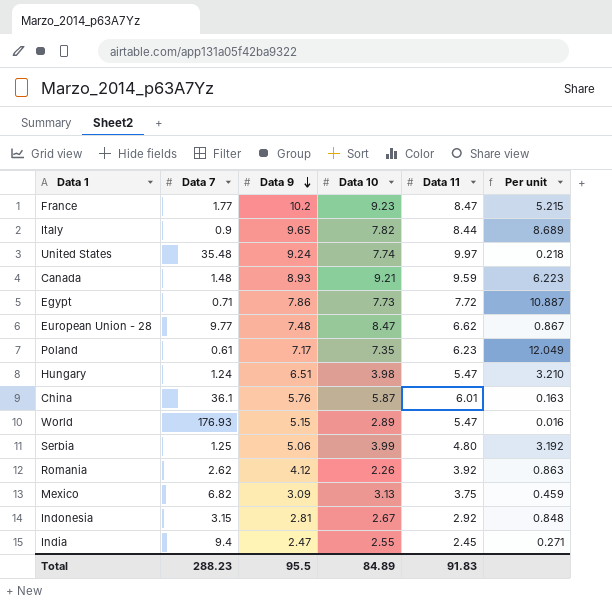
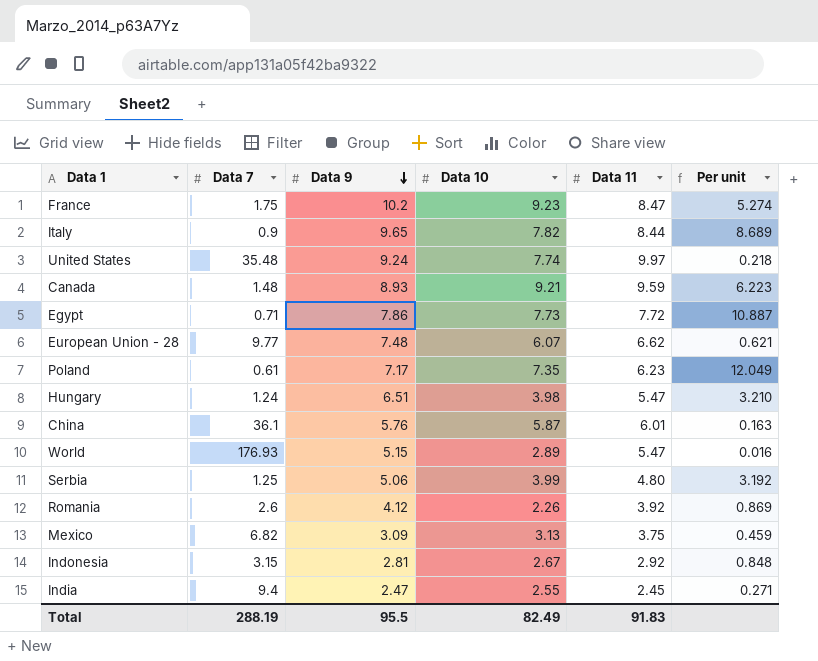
France | Data 7: 1.77 -> 1.75
France | Per unit: 5.215 -> 5.274
European Union - 28 | Data 10: 8.47 -> 6.07
European Union - 28 | Per unit: 0.867 -> 0.621
Romania | Data 7: 2.62 -> 2.6
Romania | Per unit: 0.863 -> 0.869
Total | Data 7: 288.23 -> 288.19
Total | Data 10: 84.89 -> 82.49

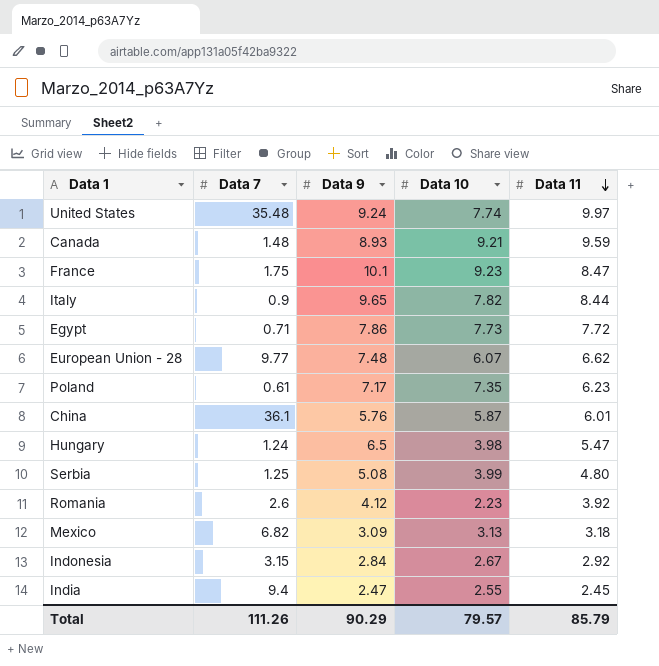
row order: Data 9 descending -> Data 11 descending
column Per unit | formula: [Data 10] / [Data 7] -> none
row World: 176.93 | 5.15 | 2.89 | 5.47 | 0.016 -> none
France | Data 9: 10.2 -> 10.1
Hungary | Data 9: 6.51 -> 6.5
Serbia | Data 9: 5.06 -> 5.08
Romania | Data 10: 2.26 -> 2.23
Mexico | Data 11: 3.75 -> 3.18
Indonesia | Data 9: 2.81 -> 2.84
Total | Data 7: 288.19 -> 111.26
Total | Data 9: 95.5 -> 90.29
Total | Data 10: 82.49 -> 79.57
Total | Data 11: 91.83 -> 85.79

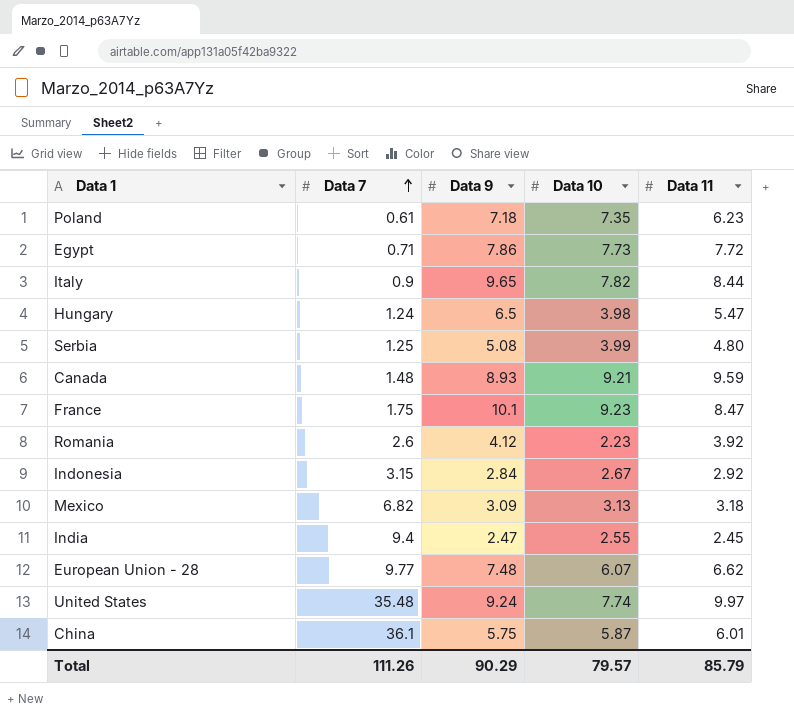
row order: Data 11 descending -> Data 7 ascending
Poland | Data 9: 7.17 -> 7.18
China | Data 9: 5.76 -> 5.75

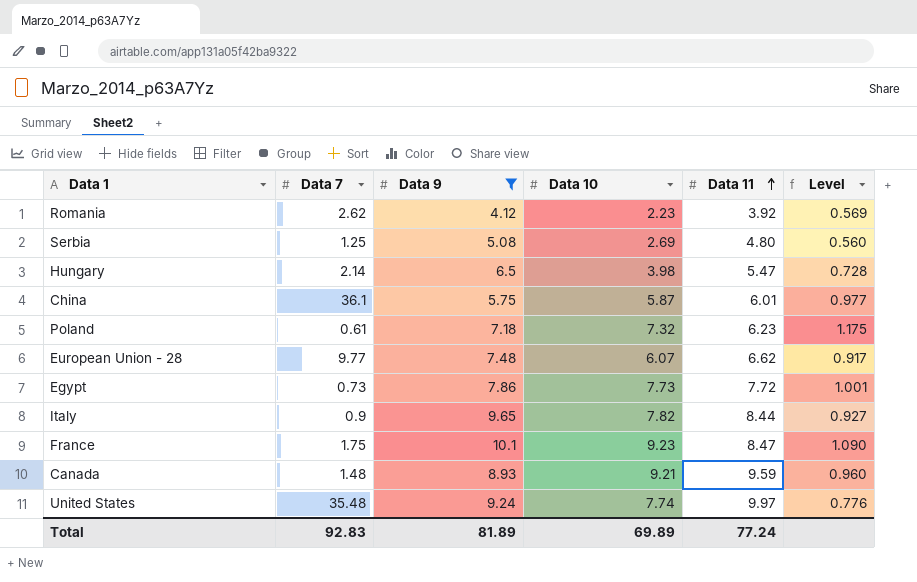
filter: none -> Data 9 >= 4.12
row order: Data 7 ascending -> Data 11 ascending
column Level | formula: none -> [Data 10] / [Data 11]
Romania | Data 7: 2.6 -> 2.62
Serbia | Data 10: 3.99 -> 2.69
Hungary | Data 7: 1.24 -> 2.14
Poland | Data 10: 7.35 -> 7.32
Egypt | Data 7: 0.71 -> 0.73
Total | Data 7: 111.26 -> 92.83
Total | Data 9: 90.29 -> 81.89
Total | Data 10: 79.57 -> 69.89
Total | Data 11: 85.79 -> 77.24

